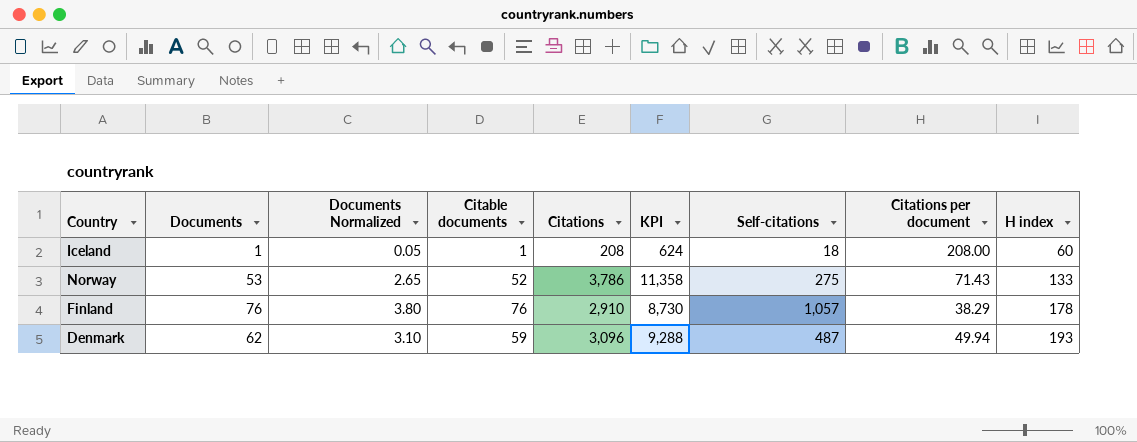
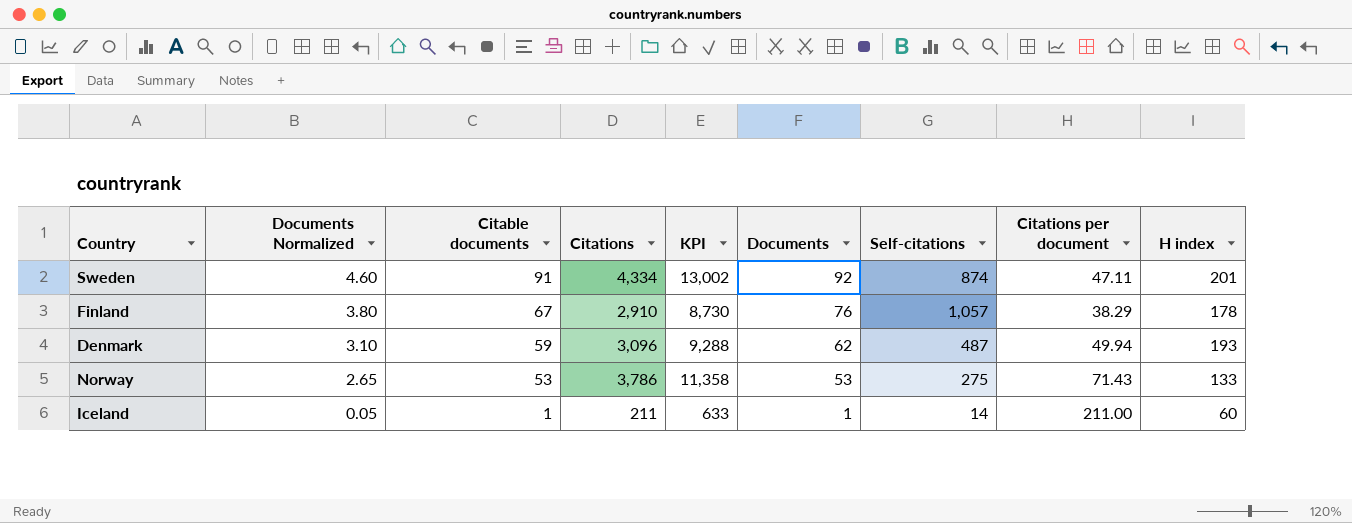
row order: H index ascending -> Documents Normalized descending
column Documents | position: 2 -> 6
row Sweden: none -> 4.60 | 91 | 4,334 | 13,002 | 92 | 874 | 47.11 | 201
Finland | Citable documents: 76 -> 67
Norway | Citable documents: 52 -> 53
Iceland | Citations: 208 -> 211
Iceland | KPI: 624 -> 633
Iceland | Self-citations: 18 -> 14
Iceland | Citations per document: 208.00 -> 211.00

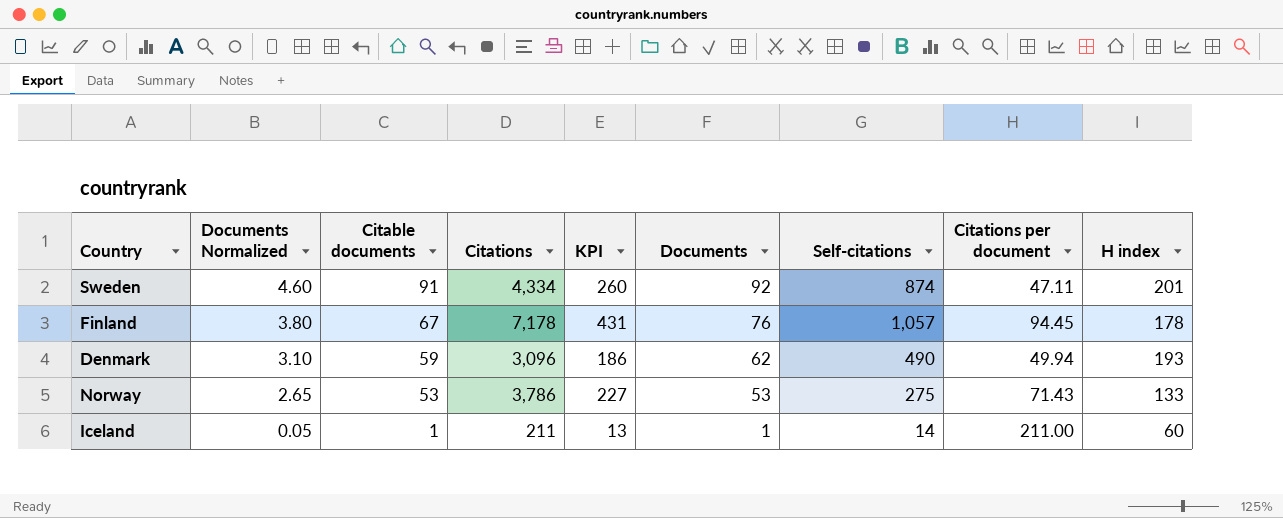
column KPI | formula: [Citations] * 3 -> [Citations] * 0.06
Finland | Citations: 2,910 -> 7,178
Finland | Citations per document: 38.29 -> 94.45
Denmark | Self-citations: 487 -> 490

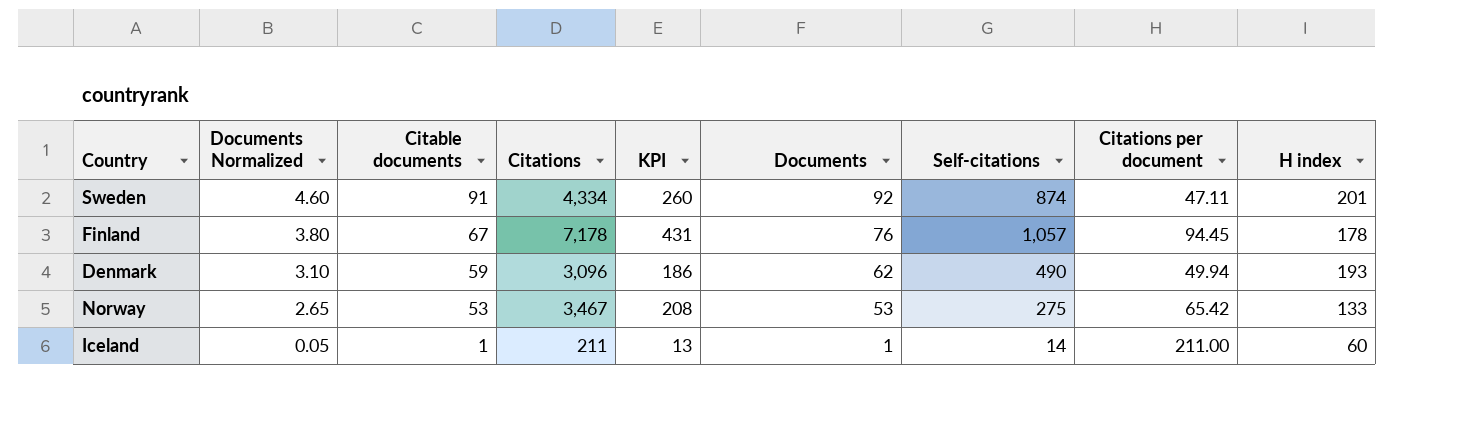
Norway | Citations: 3,786 -> 3,467
Norway | KPI: 227 -> 208
Norway | Citations per document: 71.43 -> 65.42

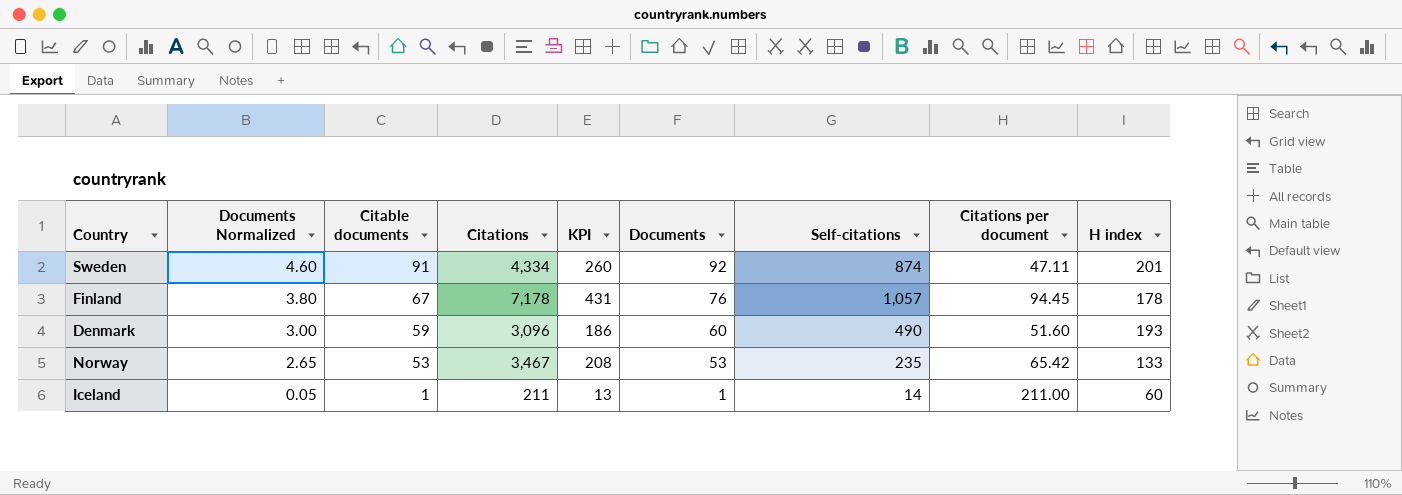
Denmark | Documents Normalized: 3.10 -> 3.00
Denmark | Documents: 62 -> 60
Denmark | Citations per document: 49.94 -> 51.60
Norway | Self-citations: 275 -> 235

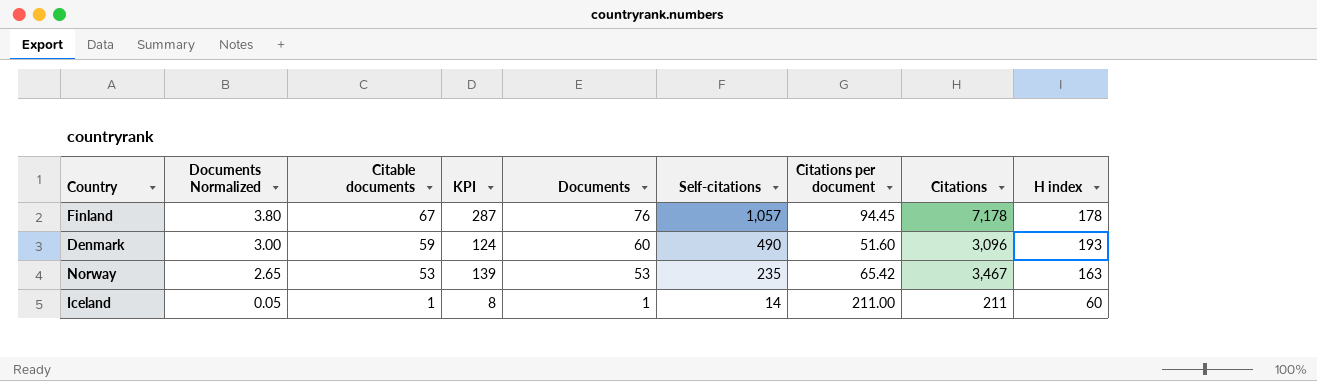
column KPI | formula: [Citations] * 0.06 -> [Citations] * 0.04
column Citations | position: 4 -> 8
row Sweden: 4.60 | 91 | 4,334 | 260 | 92 | 874 | 47.11 | 201 -> none
Norway | H index: 133 -> 163

